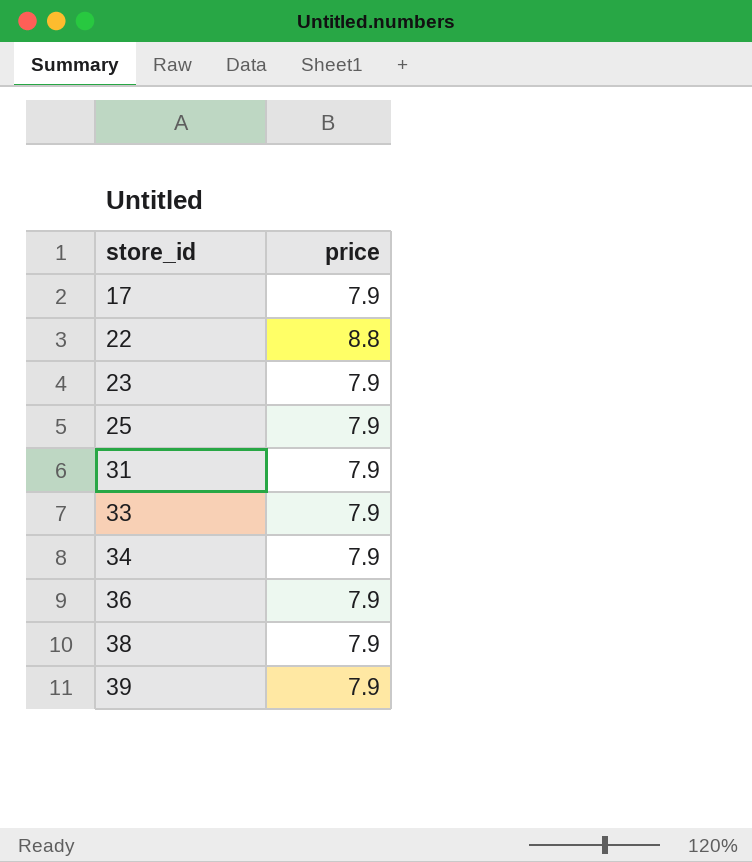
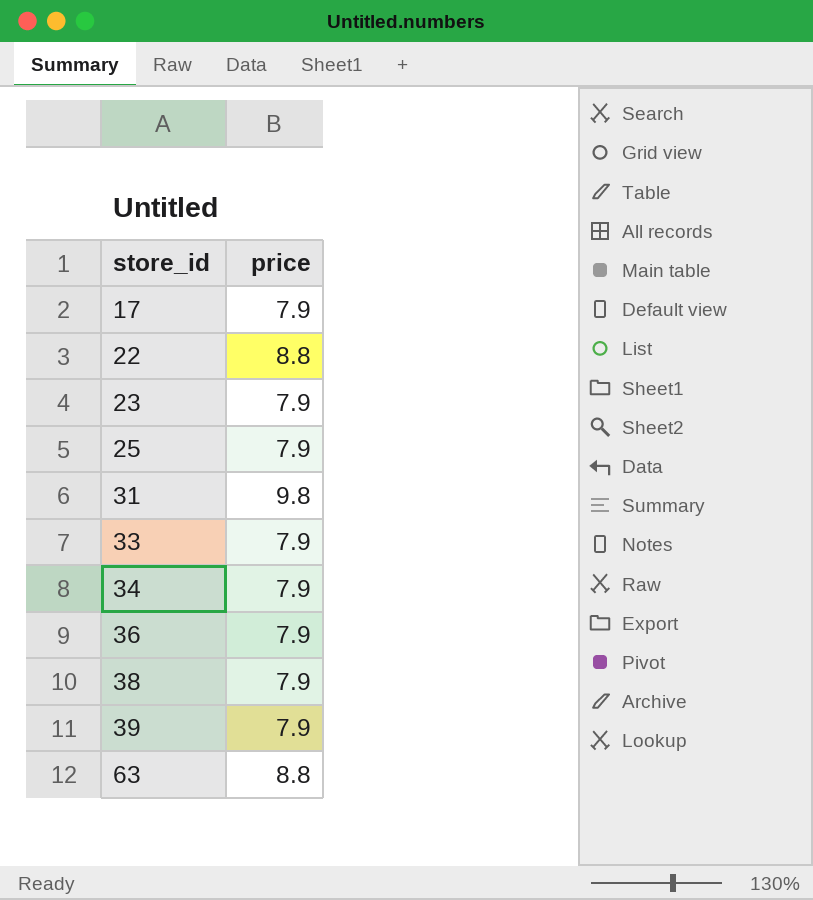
31 | price: 7.9 -> 9.8
row 63: none -> 8.8

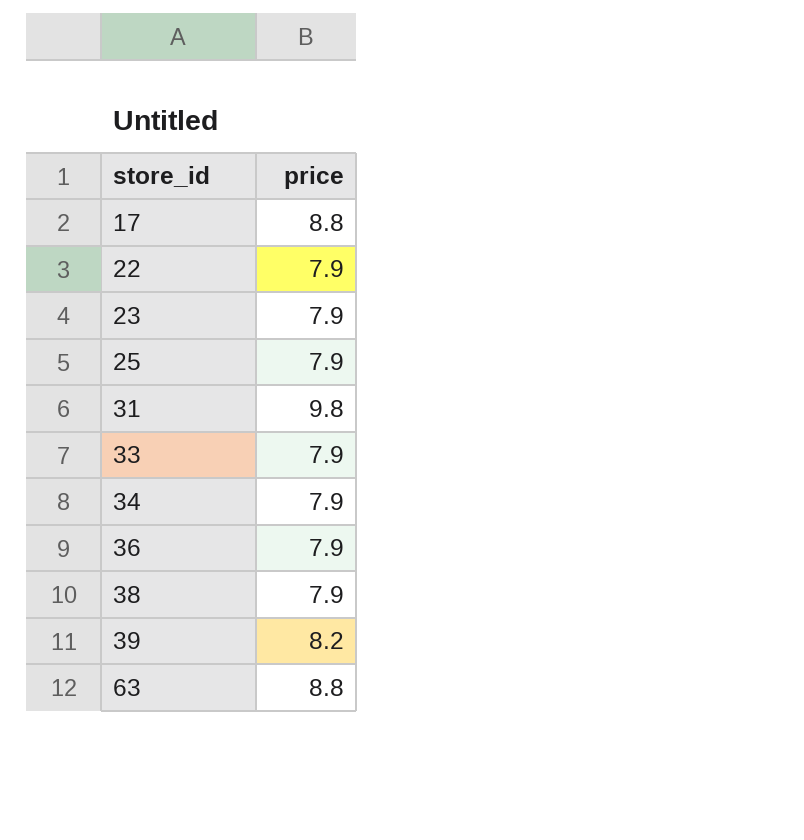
17 | price: 7.9 -> 8.8
22 | price: 8.8 -> 7.9
39 | price: 7.9 -> 8.2

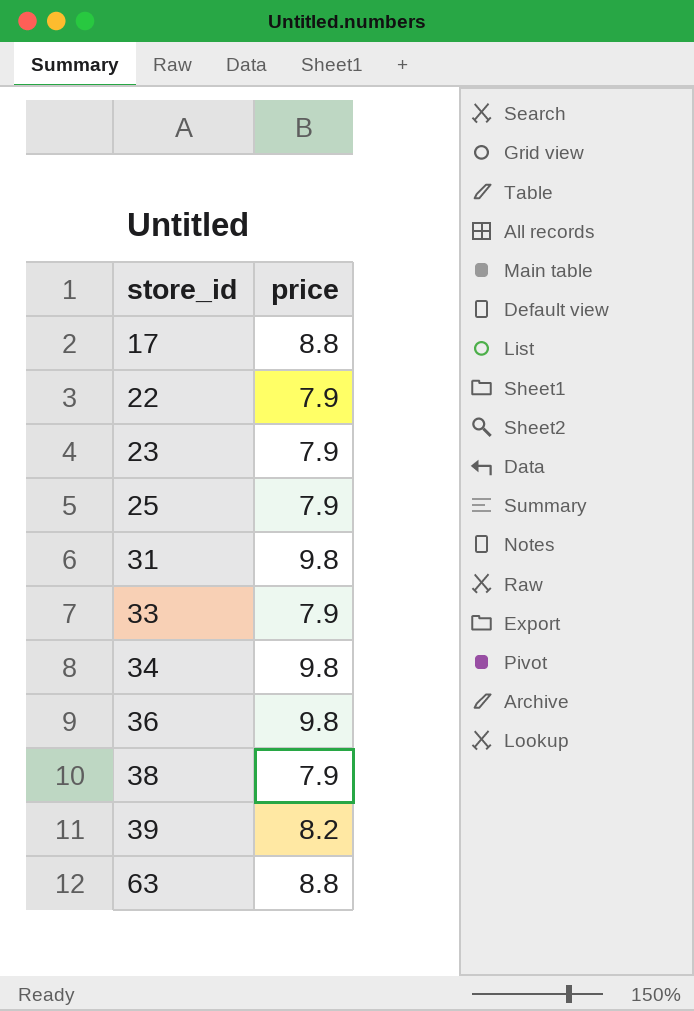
34 | price: 7.9 -> 9.8
36 | price: 7.9 -> 9.8

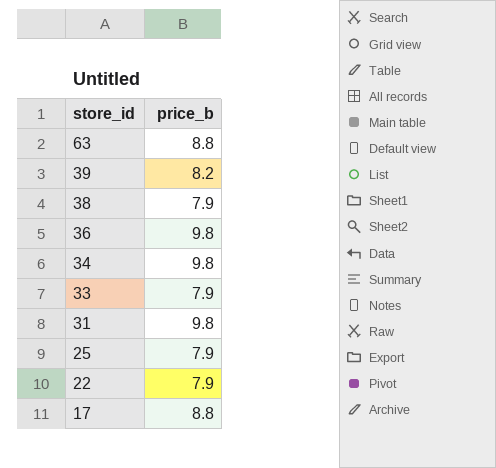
row order: store_id ascending -> store_id descending
column name: price -> price_b
row 23: 7.9 -> none

